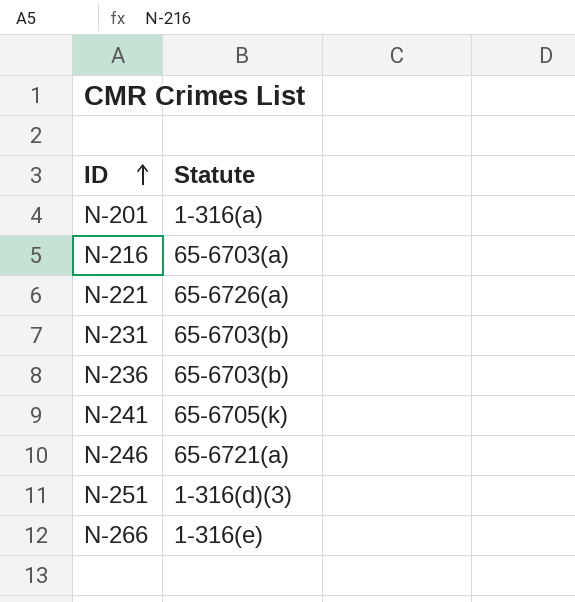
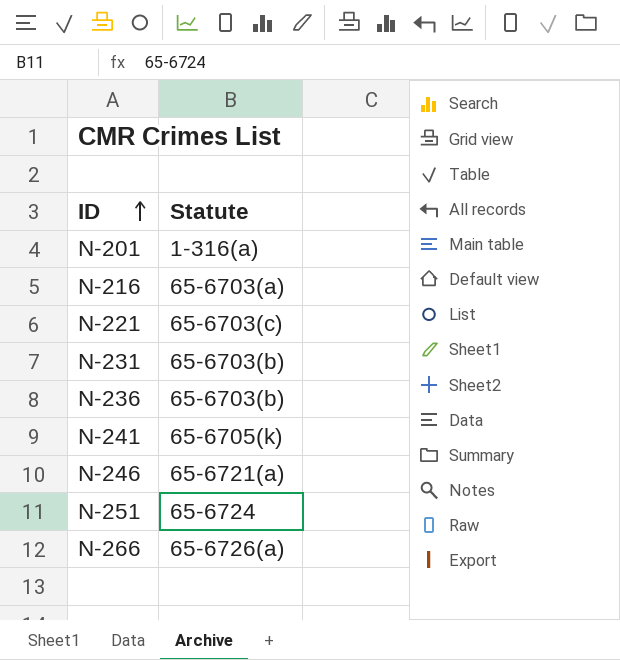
N-221 | Statute: 65-6726(a) -> 65-6703(c)
N-251 | Statute: 1-316(d)(3) -> 65-6724
N-266 | Statute: 1-316(e) -> 65-6726(a)

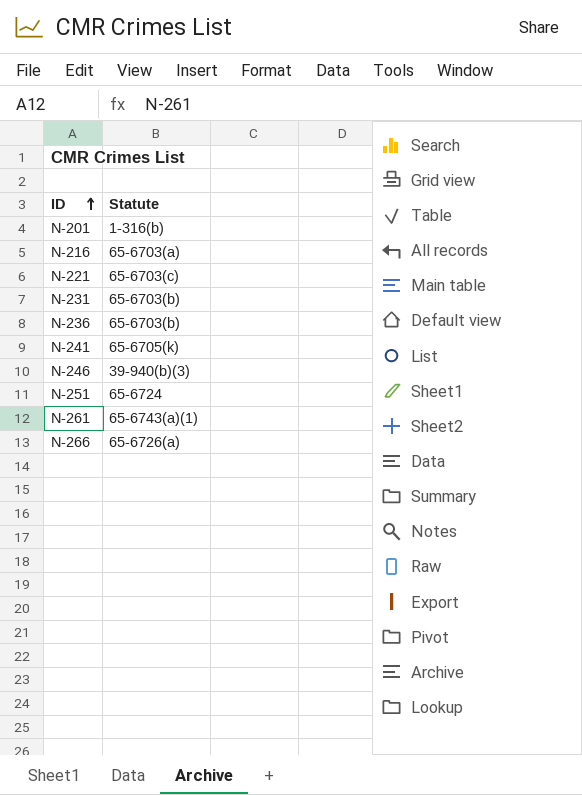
N-201 | Statute: 1-316(a) -> 1-316(b)
N-246 | Statute: 65-6721(a) -> 39-940(b)(3)
row N-261: none -> 65-6743(a)(1)

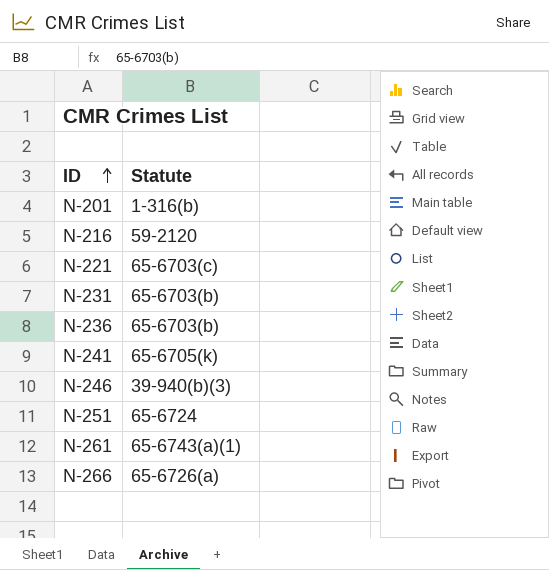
N-216 | Statute: 65-6703(a) -> 59-2120

